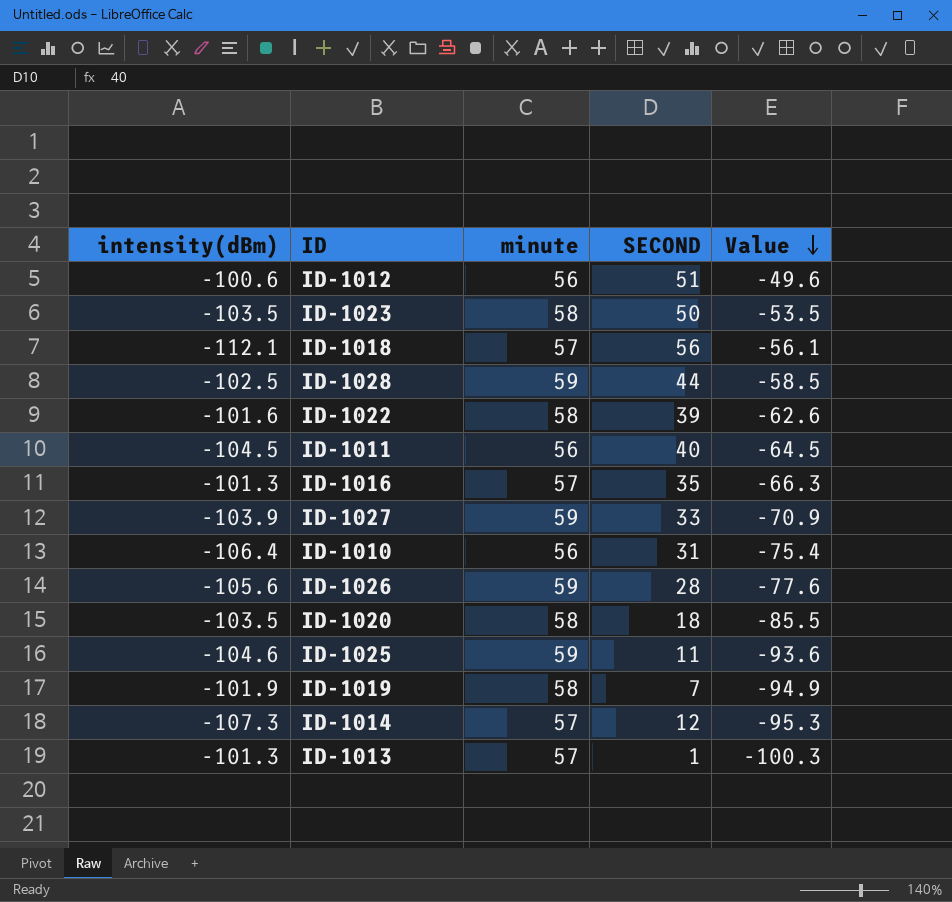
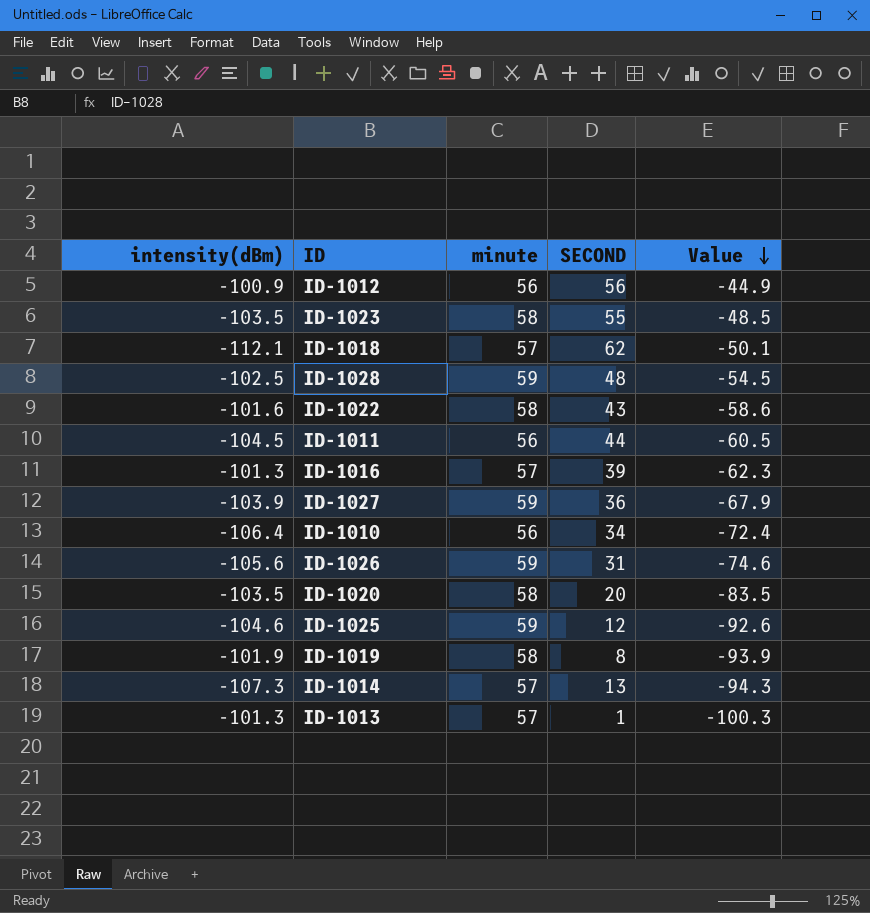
ID-1012 | intensity(dBm): -100.6 -> -100.9
ID-1012 | SECOND: 51 -> 56
ID-1012 | Value: -49.6 -> -44.9
ID-1023 | SECOND: 50 -> 55
ID-1023 | Value: -53.5 -> -48.5
ID-1018 | SECOND: 56 -> 62
ID-1018 | Value: -56.1 -> -50.1
ID-1028 | SECOND: 44 -> 48
ID-1028 | Value: -58.5 -> -54.5
ID-1022 | SECOND: 39 -> 43
ID-1022 | Value: -62.6 -> -58.6
ID-1011 | SECOND: 40 -> 44
ID-1011 | Value: -64.5 -> -60.5
ID-1016 | SECOND: 35 -> 39
ID-1016 | Value: -66.3 -> -62.3
ID-1027 | SECOND: 33 -> 36
ID-1027 | Value: -70.9 -> -67.9
ID-1010 | SECOND: 31 -> 34
ID-1010 | Value: -75.4 -> -72.4
ID-1026 | SECOND: 28 -> 31
ID-1026 | Value: -77.6 -> -74.6
ID-1020 | SECOND: 18 -> 20
ID-1020 | Value: -85.5 -> -83.5
ID-1025 | SECOND: 11 -> 12
ID-1025 | Value: -93.6 -> -92.6
ID-1019 | SECOND: 7 -> 8
ID-1019 | Value: -94.9 -> -93.9
ID-1014 | SECOND: 12 -> 13
ID-1014 | Value: -95.3 -> -94.3

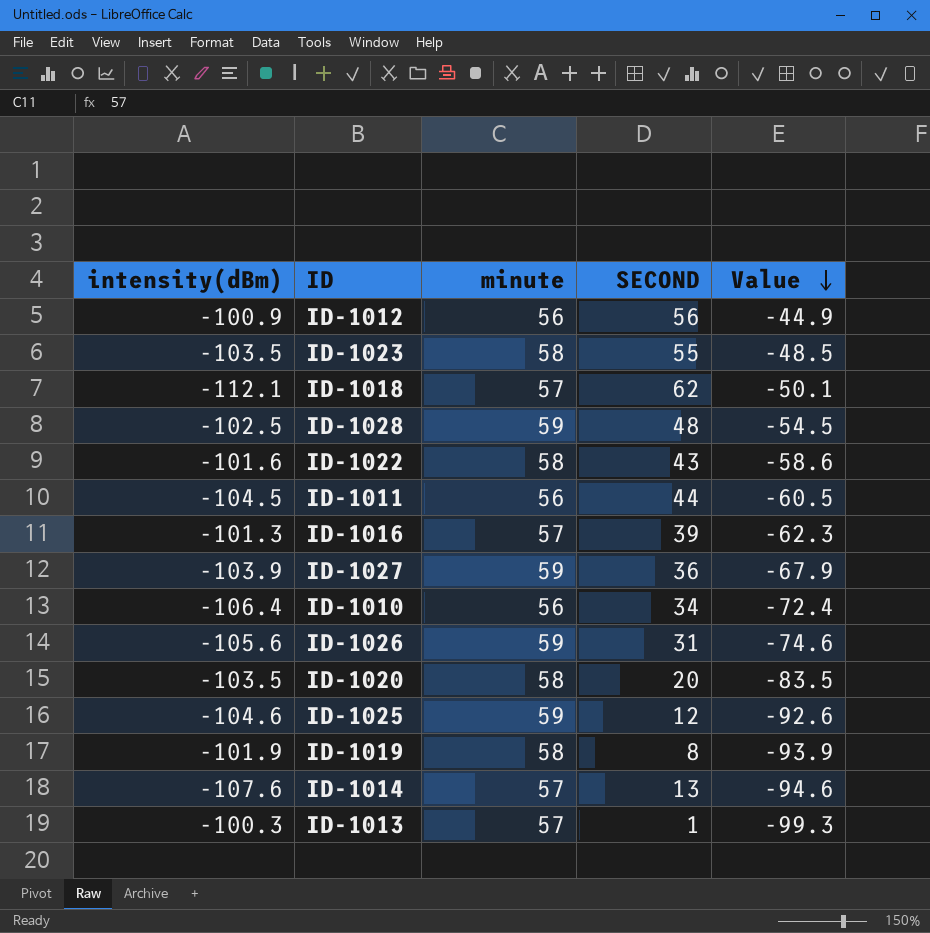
ID-1014 | intensity(dBm): -107.3 -> -107.6
ID-1014 | Value: -94.3 -> -94.6
ID-1013 | intensity(dBm): -101.3 -> -100.3
ID-1013 | Value: -100.3 -> -99.3

